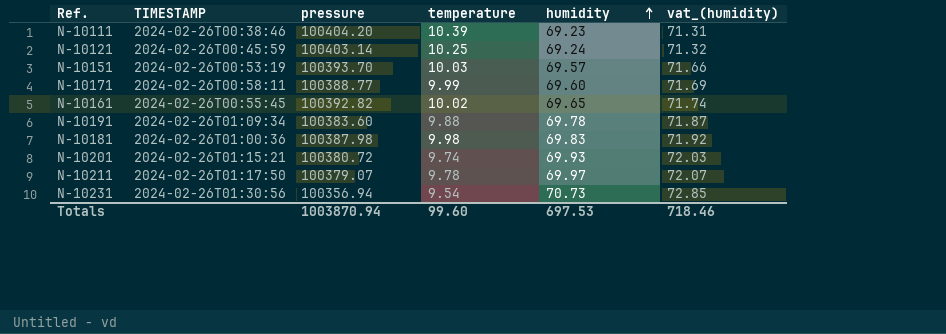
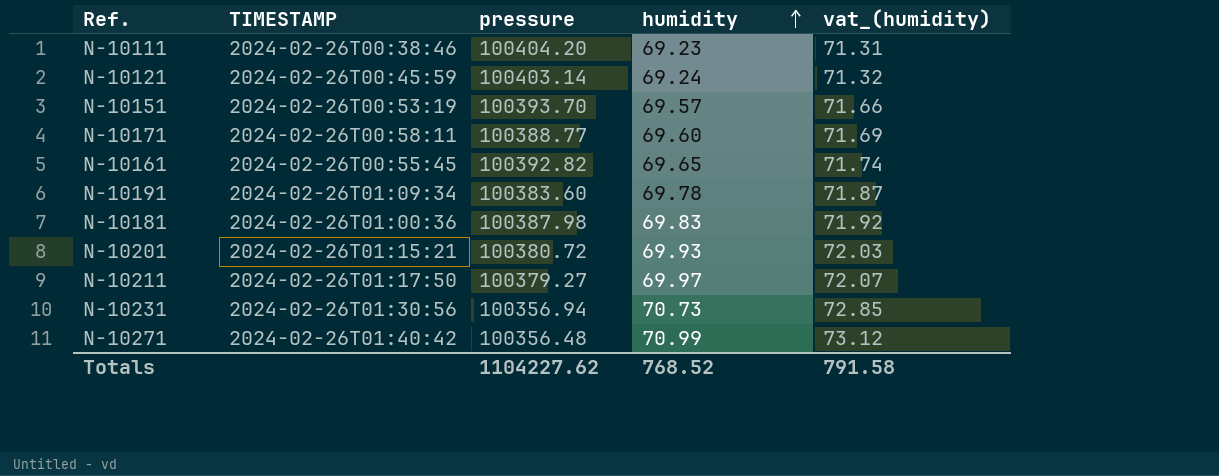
column temperature | position: 4 -> none
N-10211 | pressure: 100379.07 -> 100379.27
row N-10271: none -> 2024-02-26T01:40:42 | 100356.48 | 70.99 | 73.12
Totals | pressure: 1003870.94 -> 1104227.62
Totals | humidity: 697.53 -> 768.52
Totals | vat_(humidity): 718.46 -> 791.58

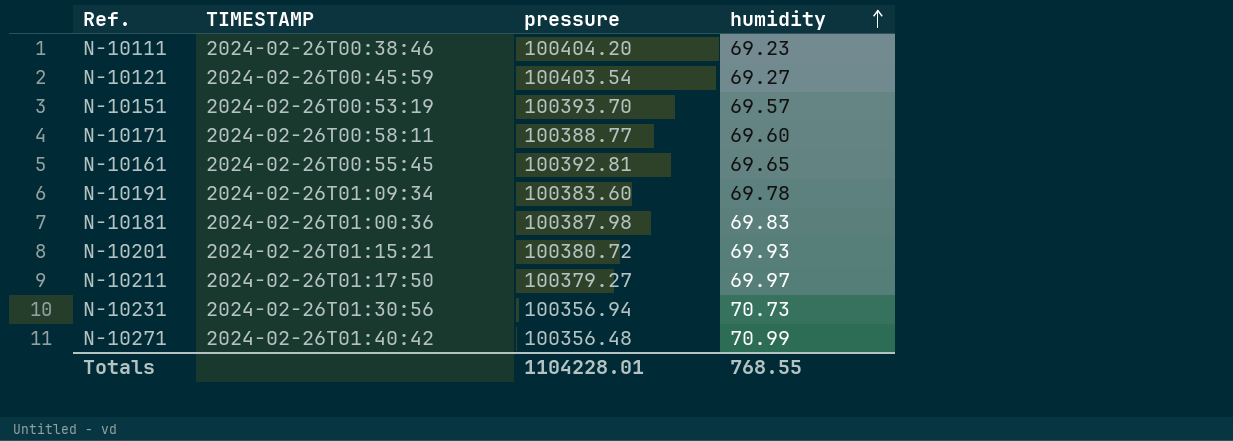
column vat_(humidity) | formula: [humidity] * 1.03 -> none
N-10121 | pressure: 100403.14 -> 100403.54
N-10121 | humidity: 69.24 -> 69.27
N-10161 | pressure: 100392.82 -> 100392.81
Totals | pressure: 1104227.62 -> 1104228.01
Totals | humidity: 768.52 -> 768.55

